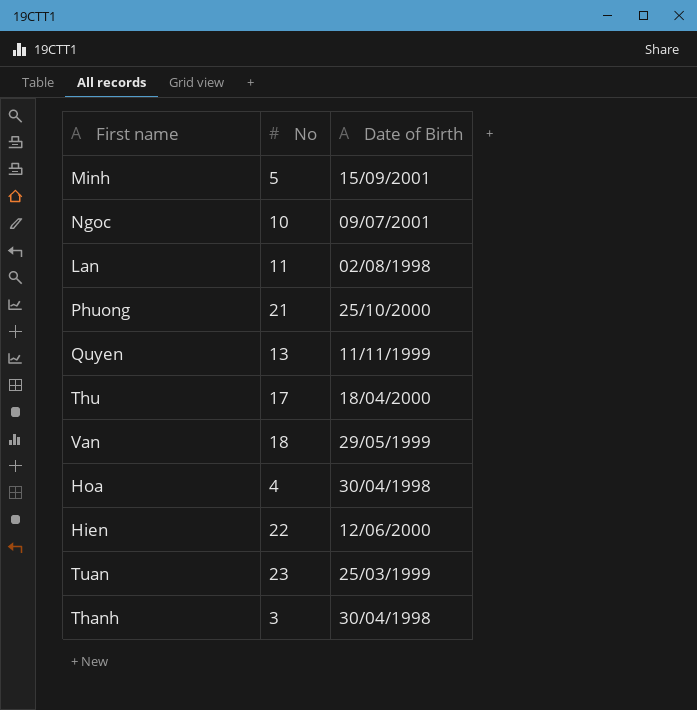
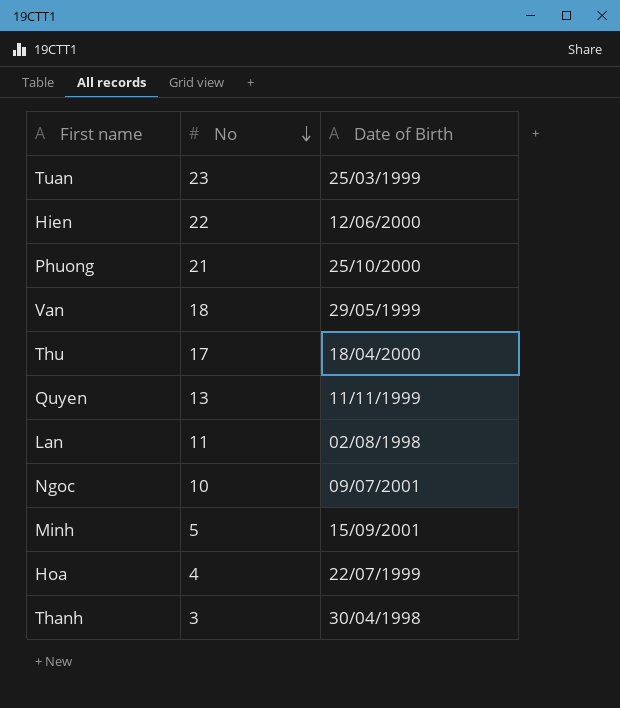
row order: none -> No descending
Hoa | Date of Birth: 30/04/1998 -> 22/07/1999

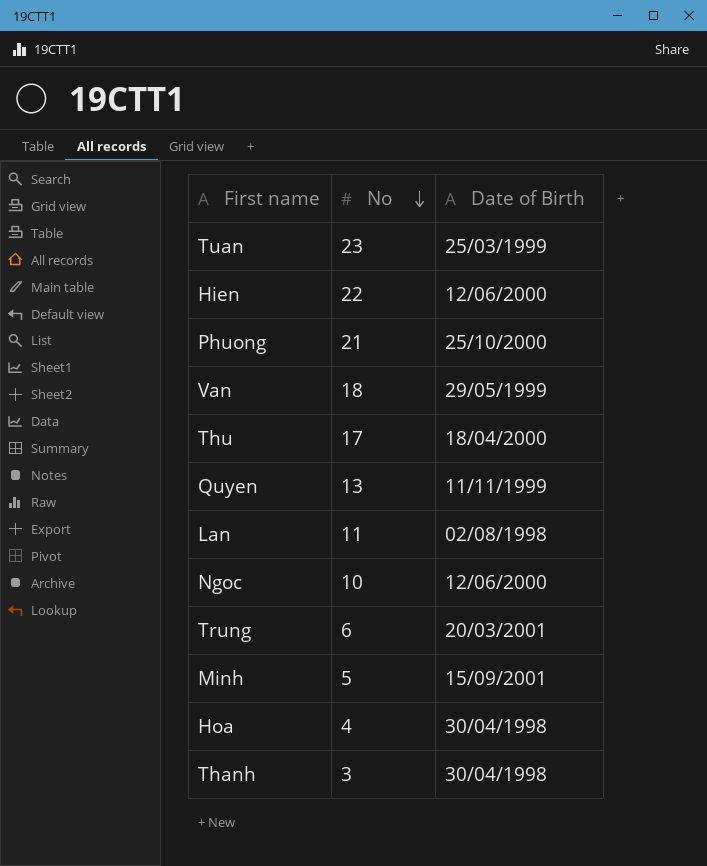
Ngoc | Date of Birth: 09/07/2001 -> 12/06/2000
row Trung: none -> 6 | 20/03/2001
Hoa | Date of Birth: 22/07/1999 -> 30/04/1998

